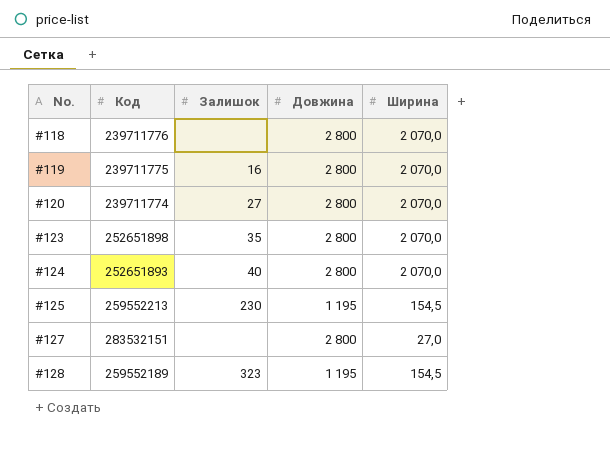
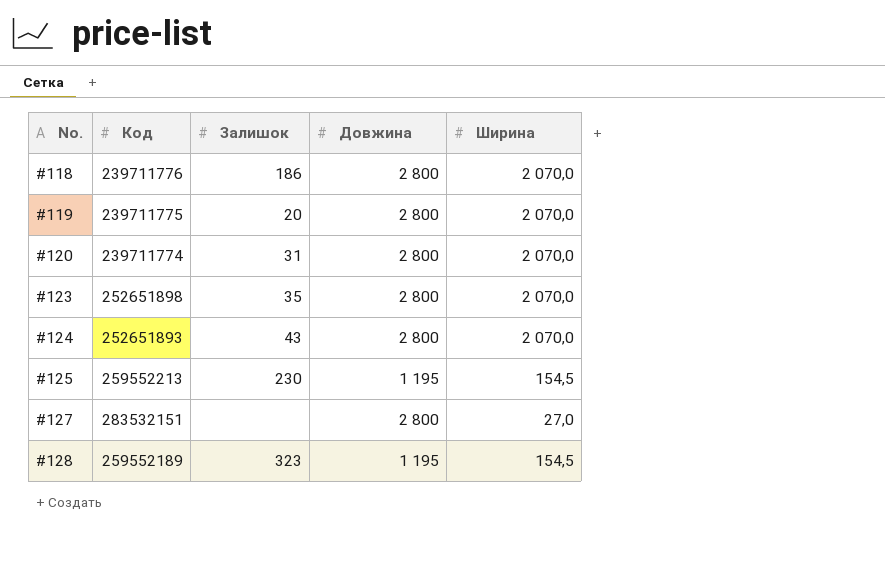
#118 | Залишок: none -> 186
#119 | Залишок: 16 -> 20
#120 | Залишок: 27 -> 31
#124 | Залишок: 40 -> 43

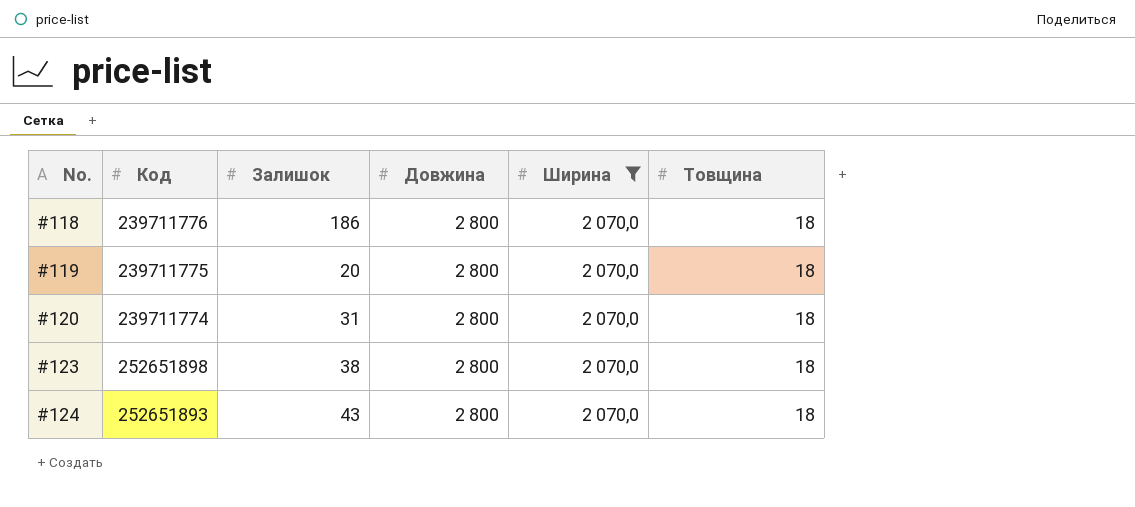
filter: none -> Ширина = 2 070,0
column Товщина | position: none -> 6
#123 | Залишок: 35 -> 38

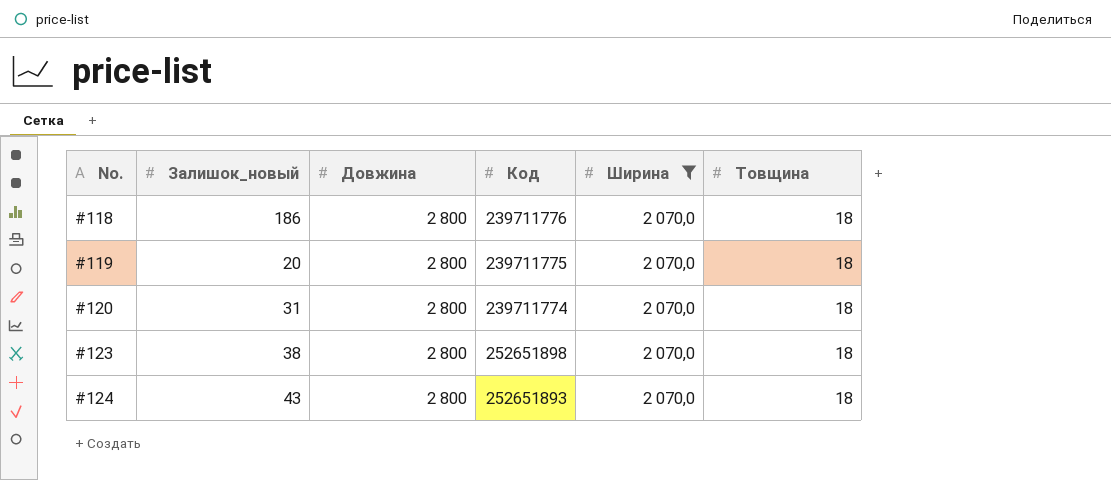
column name: Залишок -> Залишок_новый
column Код | position: 2 -> 4

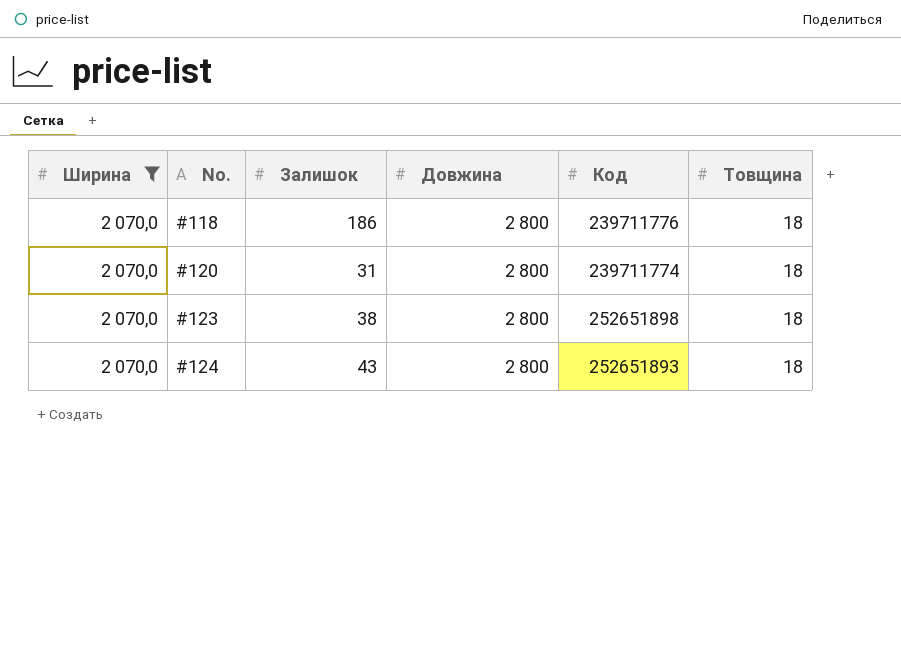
column Ширина | position: 5 -> 1
column name: Залишок_новый -> Залишок
row #119: 20 | 2 800 | 239711775 | 2 070,0 | 18 -> none

